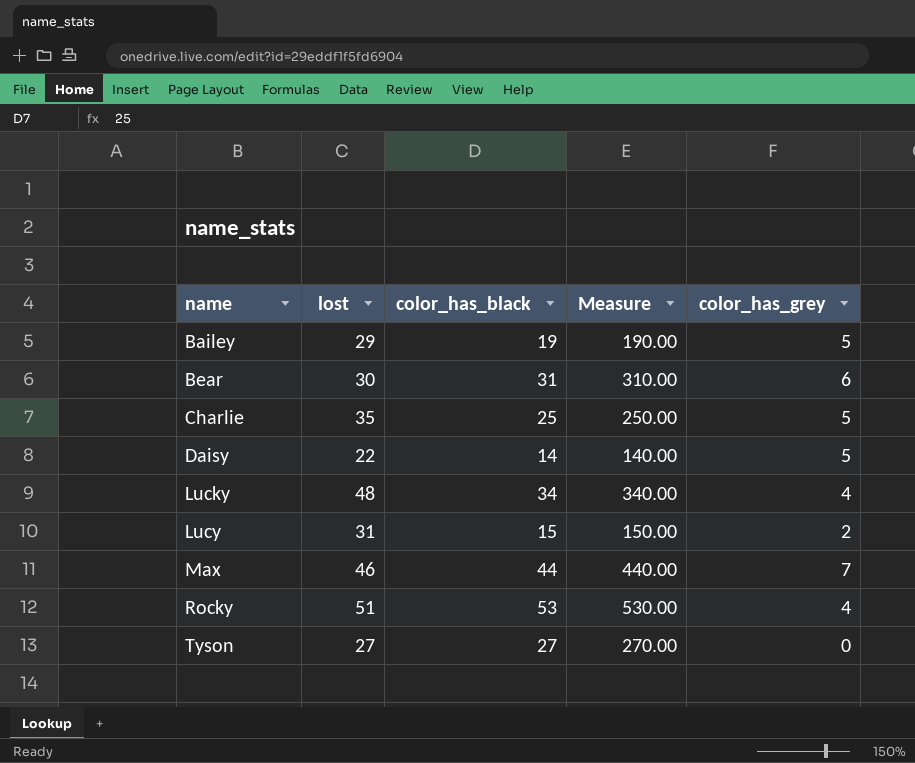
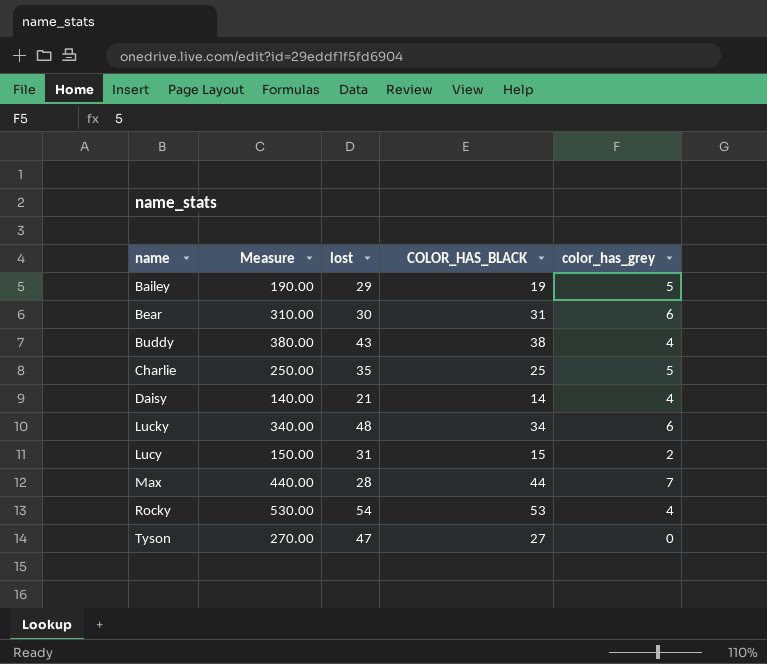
column Measure | position: 4 -> 2
column name: color_has_black -> COLOR_HAS_BLACK
row Buddy: none -> 380.00 | 43 | 38 | 4
Daisy | lost: 22 -> 21
Daisy | color_has_grey: 5 -> 4
Lucky | color_has_grey: 4 -> 6
Max | lost: 46 -> 28
Rocky | lost: 51 -> 54
Tyson | lost: 27 -> 47

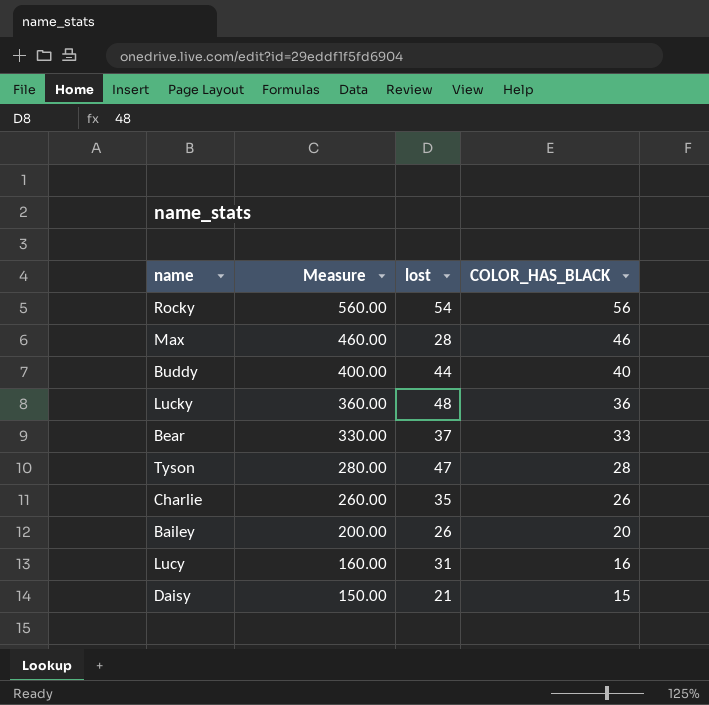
row order: name ascending -> Measure descending
column color_has_grey | position: 5 -> none
Rocky | Measure: 530.00 -> 560.00
Rocky | COLOR_HAS_BLACK: 53 -> 56
Max | Measure: 440.00 -> 460.00
Max | COLOR_HAS_BLACK: 44 -> 46
Buddy | Measure: 380.00 -> 400.00
Buddy | lost: 43 -> 44
Buddy | COLOR_HAS_BLACK: 38 -> 40
Lucky | Measure: 340.00 -> 360.00
Lucky | COLOR_HAS_BLACK: 34 -> 36
Bear | Measure: 310.00 -> 330.00
Bear | lost: 30 -> 37
Bear | COLOR_HAS_BLACK: 31 -> 33
Tyson | Measure: 270.00 -> 280.00
Tyson | COLOR_HAS_BLACK: 27 -> 28
Charlie | Measure: 250.00 -> 260.00
Charlie | COLOR_HAS_BLACK: 25 -> 26
Bailey | Measure: 190.00 -> 200.00
Bailey | lost: 29 -> 26
Bailey | COLOR_HAS_BLACK: 19 -> 20
Lucy | Measure: 150.00 -> 160.00
Lucy | COLOR_HAS_BLACK: 15 -> 16
Daisy | Measure: 140.00 -> 150.00
Daisy | COLOR_HAS_BLACK: 14 -> 15

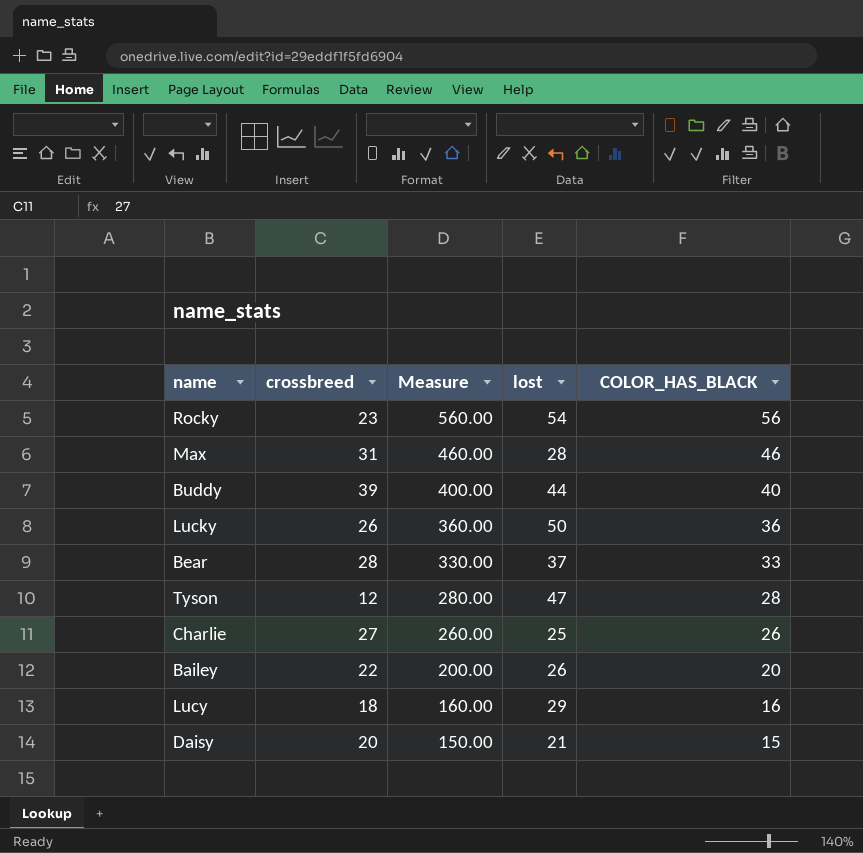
column crossbreed | position: none -> 2
Lucky | lost: 48 -> 50
Charlie | lost: 35 -> 25
Lucy | lost: 31 -> 29

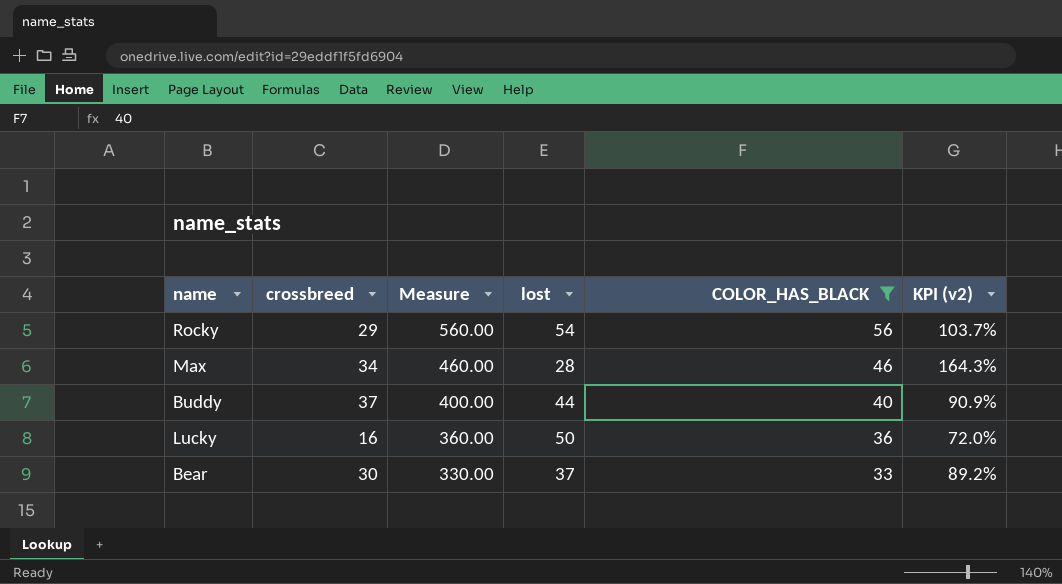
filter: none -> COLOR_HAS_BLACK >= 33
column KPI (v2) | formula: none -> [COLOR_HAS_BLACK] / [lost]
Rocky | crossbreed: 23 -> 29
Max | crossbreed: 31 -> 34
Buddy | crossbreed: 39 -> 37
Lucky | crossbreed: 26 -> 16
Bear | crossbreed: 28 -> 30

